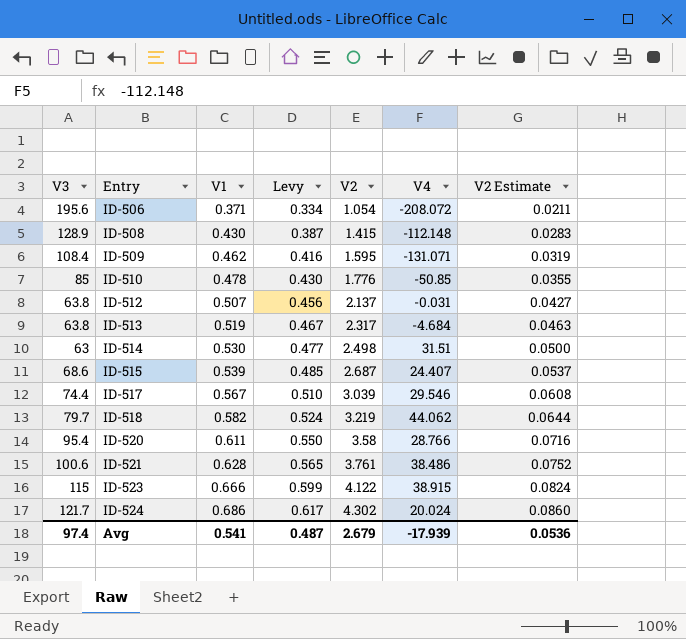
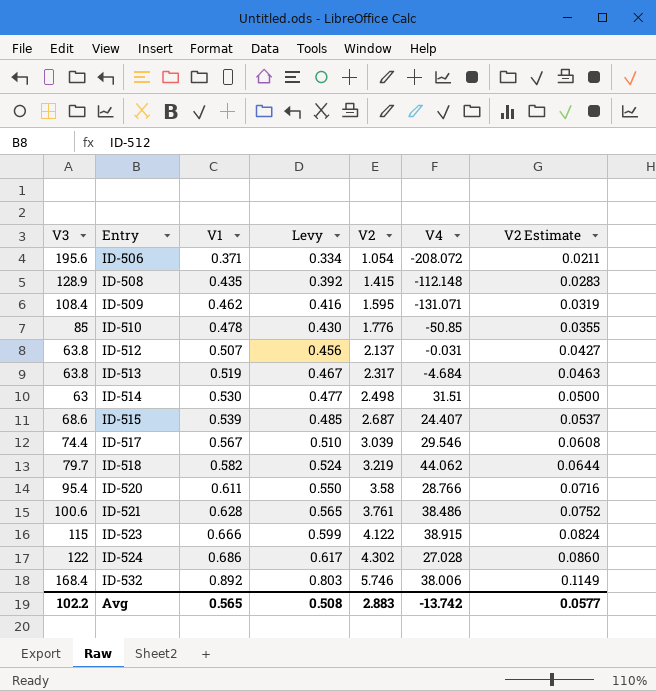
ID-508 | V1: 0.430 -> 0.435
ID-508 | Levy: 0.387 -> 0.392
ID-524 | V3: 121.7 -> 122
ID-524 | V4: 20.024 -> 27.028
row ID-532: none -> 168.4 | 0.892 | 0.803 | 5.746 | 38.006 | 0.1149
Avg | V3: 97.4 -> 102.2
Avg | V1: 0.541 -> 0.565
Avg | Levy: 0.487 -> 0.508
Avg | V2: 2.679 -> 2.883
Avg | V4: -17.939 -> -13.742
Avg | V2 Estimate: 0.0536 -> 0.0577

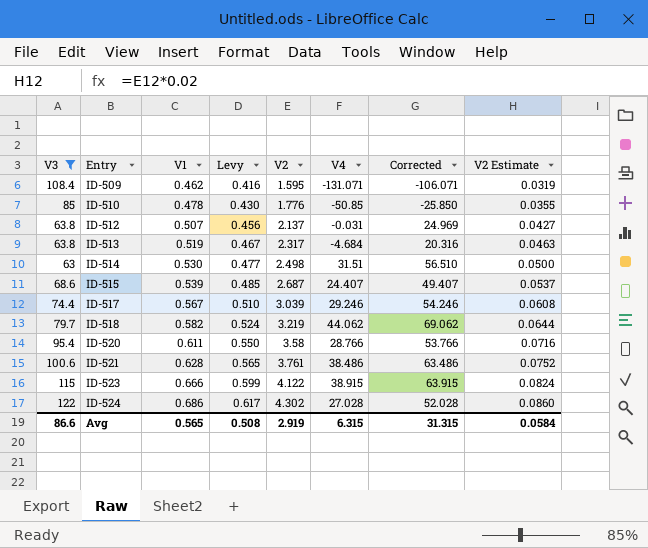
filter: none -> V3 <= 122
column Corrected | formula: none -> [V4] + 25
ID-517 | V4: 29.546 -> 29.246
Avg | V3: 102.2 -> 86.6
Avg | V2: 2.883 -> 2.919
Avg | V4: -13.742 -> 6.315
Avg | V2 Estimate: 0.0577 -> 0.0584

